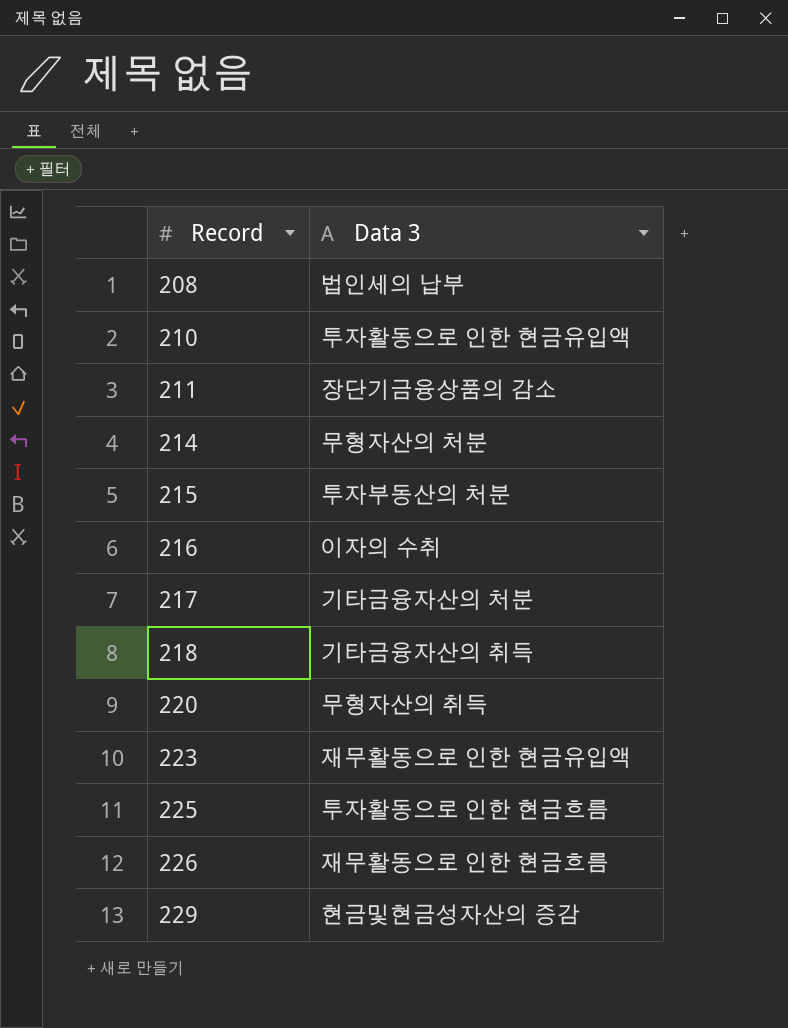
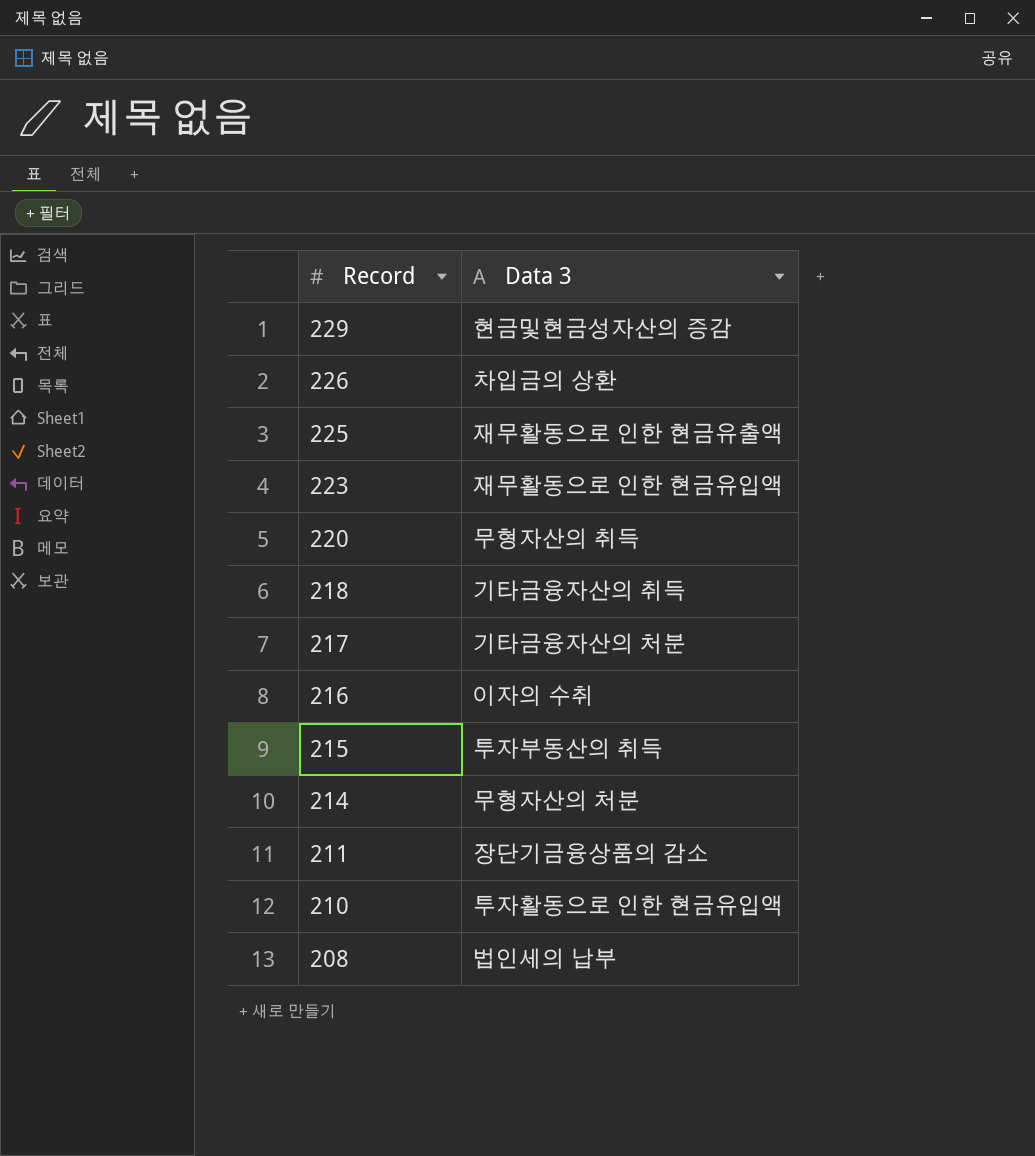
row order: Record ascending -> Record descending
226 | Data 3: 재무활동으로 인한 현금흐름 -> 차입금의 상환
225 | Data 3: 투자활동으로 인한 현금흐름 -> 재무활동으로 인한 현금유출액
215 | Data 3: 투자부동산의 처분 -> 투자부동산의 취득

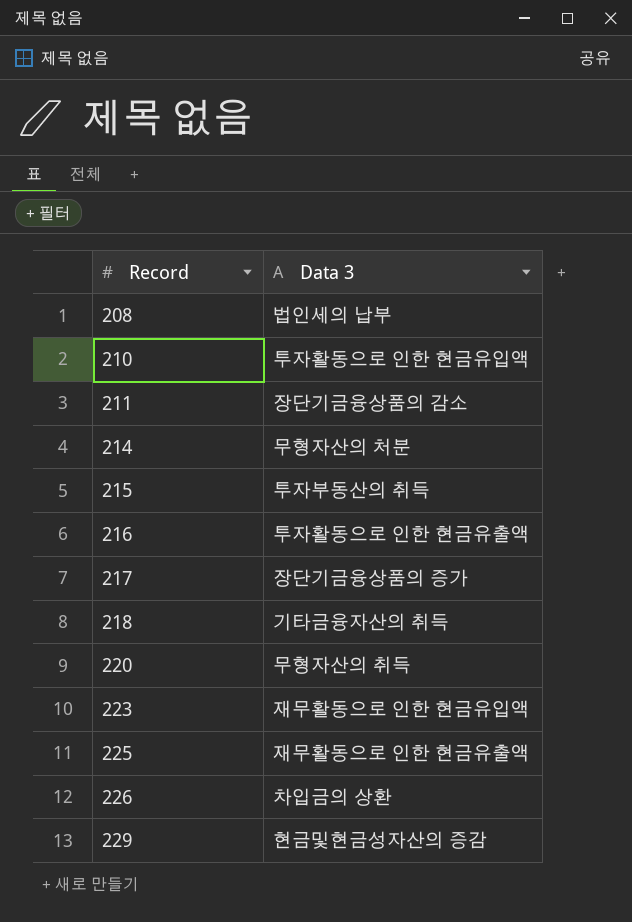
row order: Record descending -> Record ascending
216 | Data 3: 이자의 수취 -> 투자활동으로 인한 현금유출액
217 | Data 3: 기타금융자산의 처분 -> 장단기금융상품의 증가

